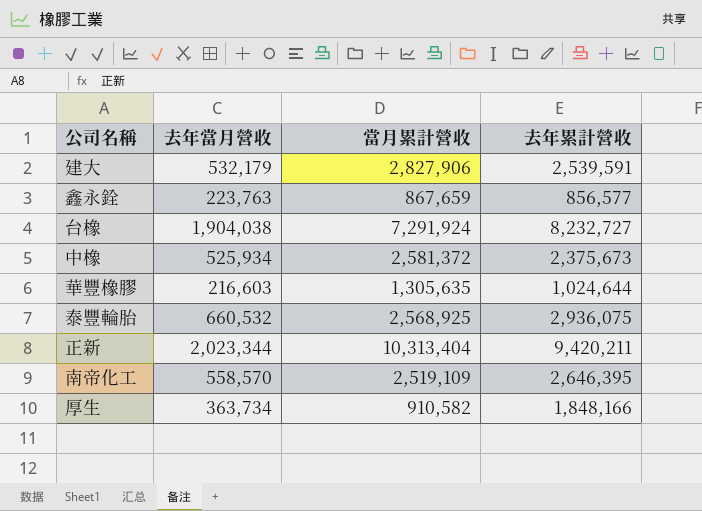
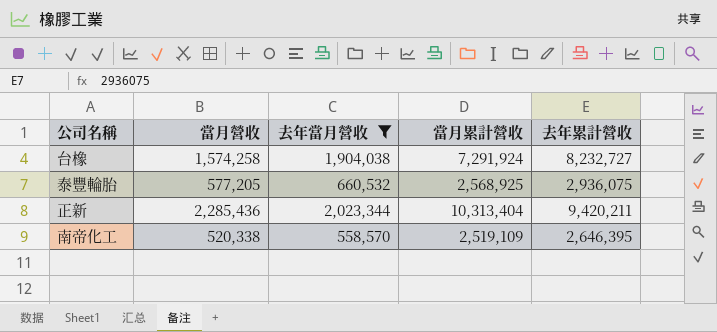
filter: none -> 去年當月營收 >= 558,570
column 當月營收 | position: none -> 2

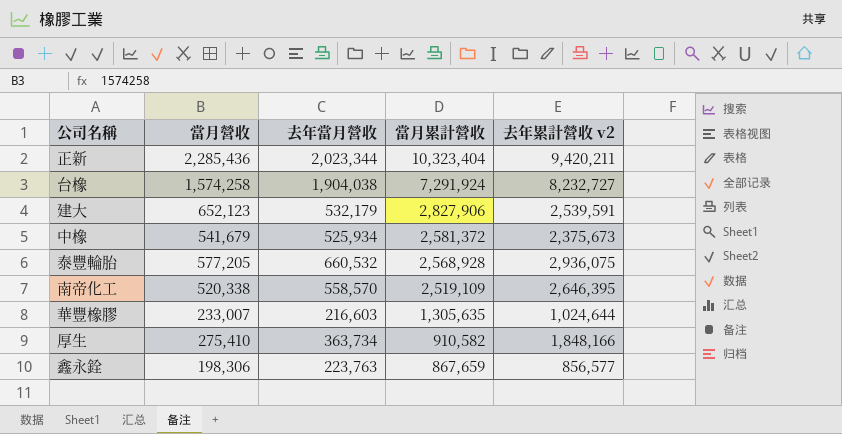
filter: 去年當月營收 >= 558,570 -> none
row order: none -> 當月累計營收 descending
column name: 去年累計營收 -> 去年累計營收 v2
正新 | 當月累計營收: 10,313,404 -> 10,323,404
泰豐輪胎 | 當月累計營收: 2,568,925 -> 2,568,928

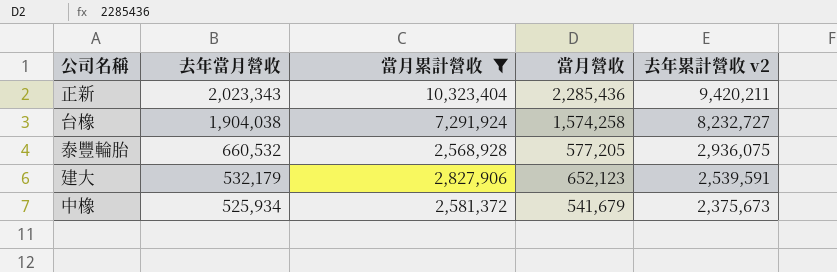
filter: none -> 當月累計營收 >= 2,568,928
row order: 當月累計營收 descending -> 去年當月營收 descending
column 當月營收 | position: 2 -> 4
正新 | 去年當月營收: 2,023,344 -> 2,023,343

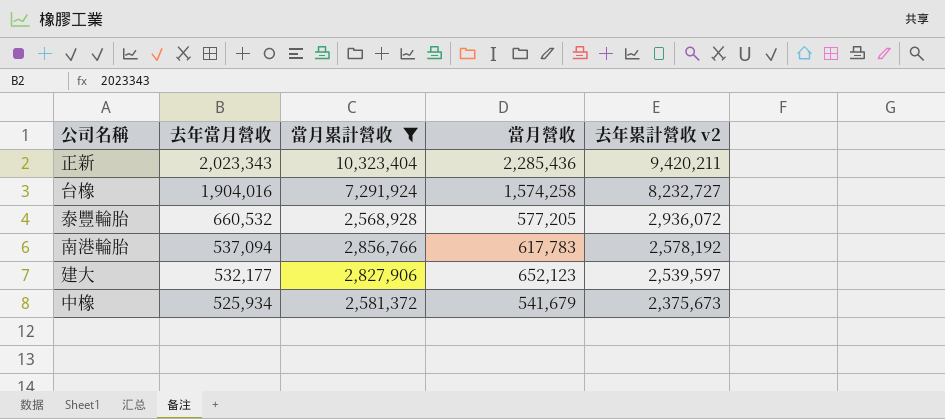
台橡 | 去年當月營收: 1,904,038 -> 1,904,016
泰豐輪胎 | 去年累計營收 v2: 2,936,075 -> 2,936,072
row 南港輪胎: none -> 537,094 | 2,856,766 | 617,783 | 2,578,192
建大 | 去年當月營收: 532,179 -> 532,177
建大 | 去年累計營收 v2: 2,539,591 -> 2,539,597

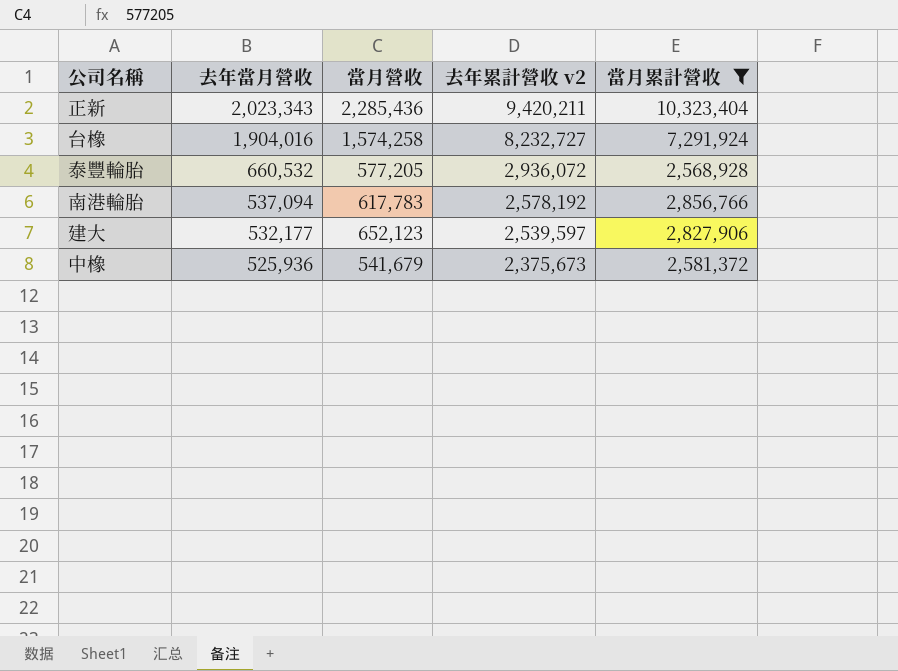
column 當月累計營收 | position: 3 -> 5
中橡 | 去年當月營收: 525,934 -> 525,936

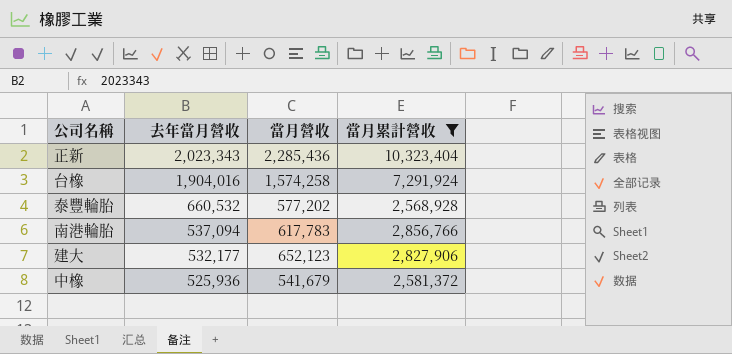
column 去年累計營收 v2 | position: 4 -> none
泰豐輪胎 | 當月營收: 577,205 -> 577,202

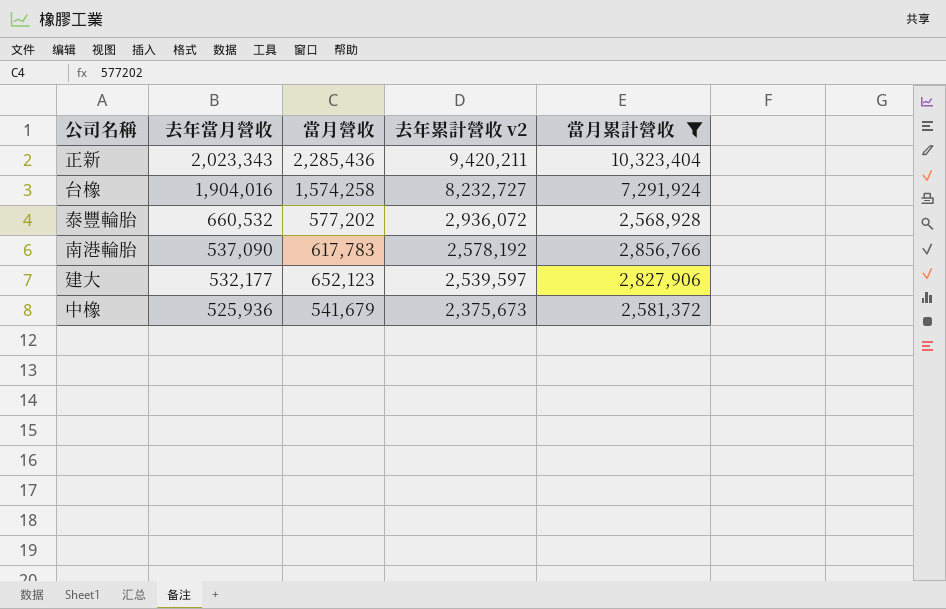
column 去年累計營收 v2 | position: none -> 4
南港輪胎 | 去年當月營收: 537,094 -> 537,090

